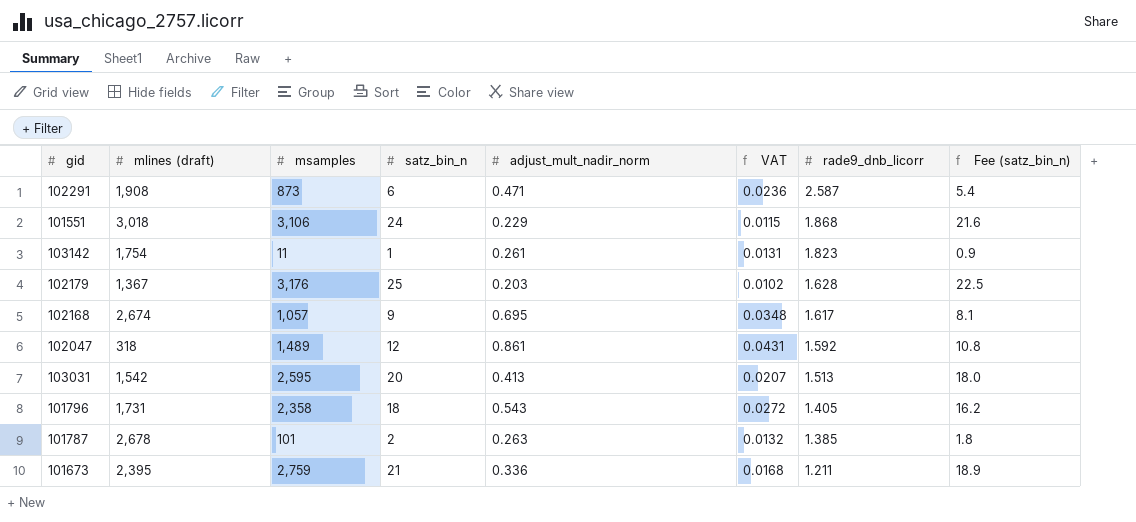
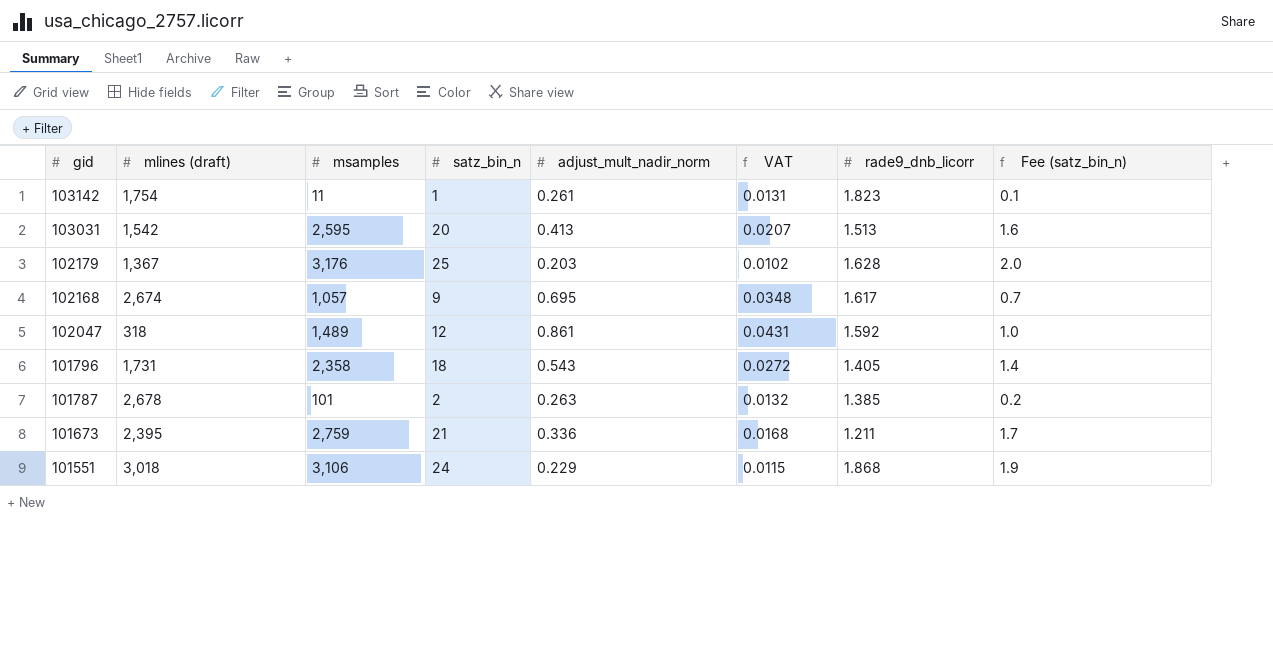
row order: rade9_dnb_licorr descending -> gid descending
column Fee (satz_bin_n) | formula: [satz_bin_n] * 0.9 -> [satz_bin_n] * 0.08
row 102291: 1,908 | 873 | 6 | 0.471 | 0.0236 | 2.587 | 5.4 -> none

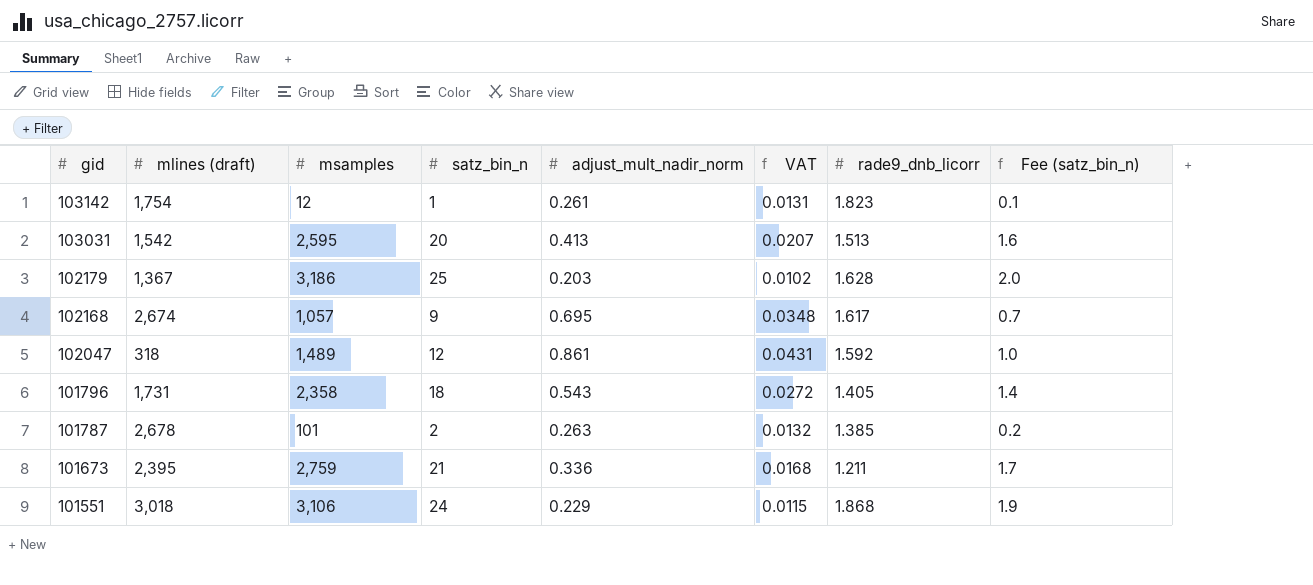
103142 | msamples: 11 -> 12
102179 | msamples: 3,176 -> 3,186

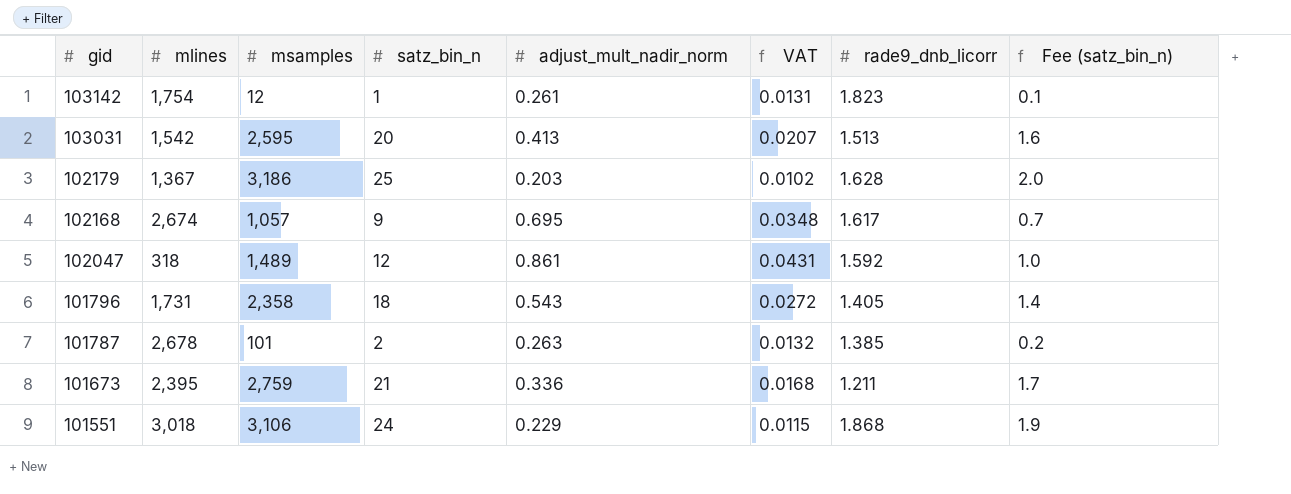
column name: mlines (draft) -> mlines

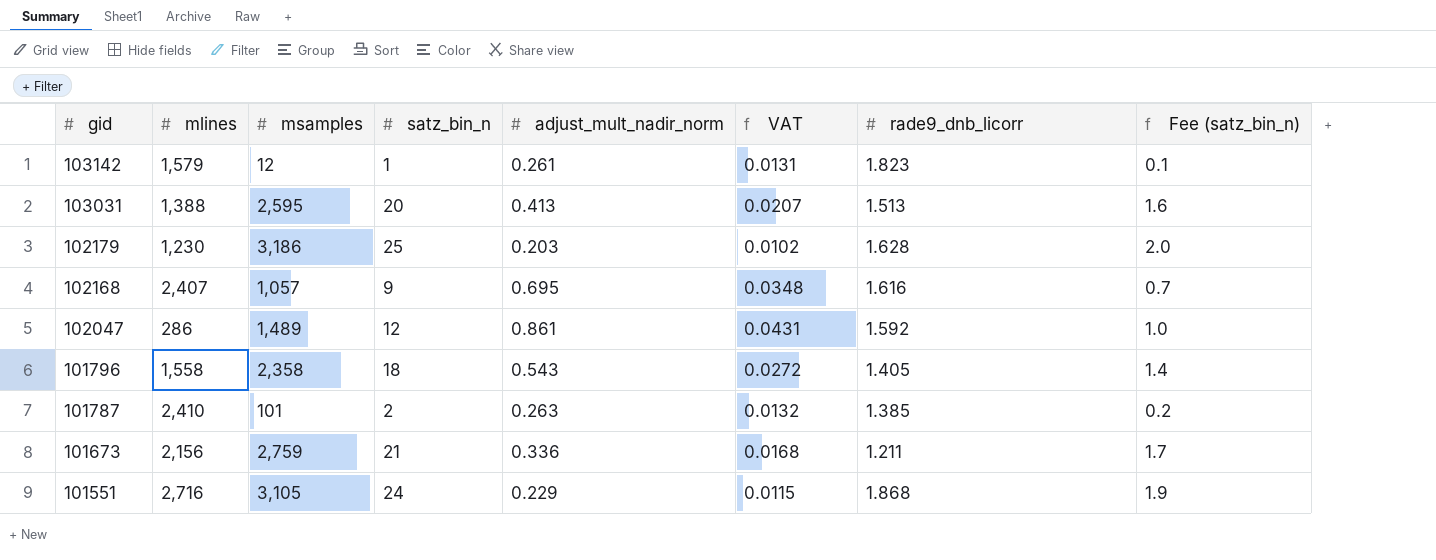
103142 | mlines: 1,754 -> 1,579
103031 | mlines: 1,542 -> 1,388
102179 | mlines: 1,367 -> 1,230
102168 | mlines: 2,674 -> 2,407
102168 | rade9_dnb_licorr: 1.617 -> 1.616
102047 | mlines: 318 -> 286
101796 | mlines: 1,731 -> 1,558
101787 | mlines: 2,678 -> 2,410
101673 | mlines: 2,395 -> 2,156
101551 | mlines: 3,018 -> 2,716
101551 | msamples: 3,106 -> 3,105

